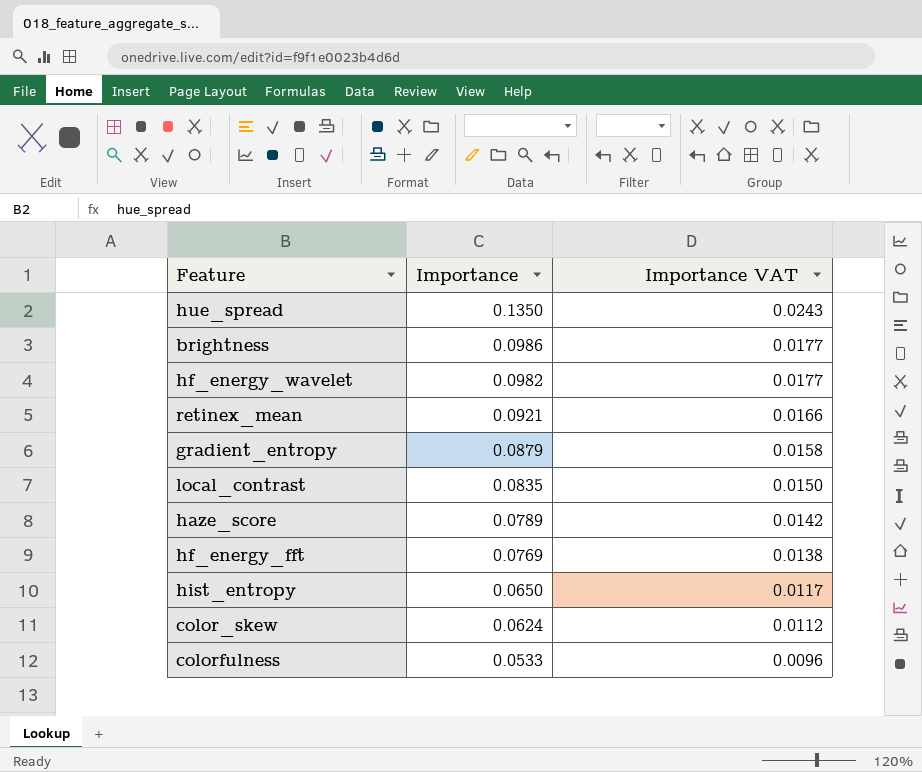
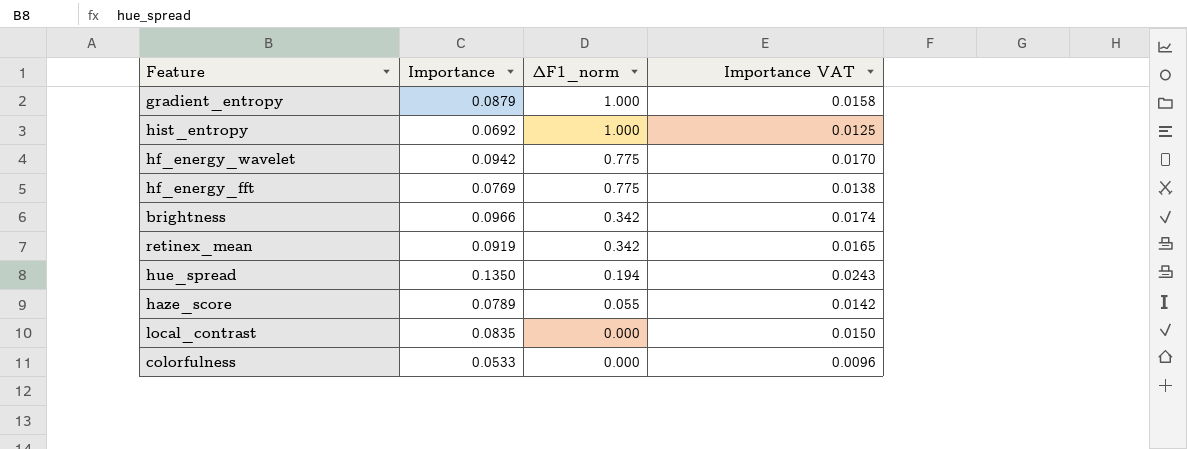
row order: Importance descending -> ΔF1_norm descending
column ΔF1_norm | position: none -> 3
row color_skew: 0.0624 | 0.0112 -> none
hist_entropy | Importance: 0.0650 -> 0.0692
hist_entropy | Importance VAT: 0.0117 -> 0.0125
hf_energy_wavelet | Importance: 0.0982 -> 0.0942
hf_energy_wavelet | Importance VAT: 0.0177 -> 0.0170
brightness | Importance: 0.0986 -> 0.0966
brightness | Importance VAT: 0.0177 -> 0.0174
retinex_mean | Importance: 0.0921 -> 0.0919
retinex_mean | Importance VAT: 0.0166 -> 0.0165

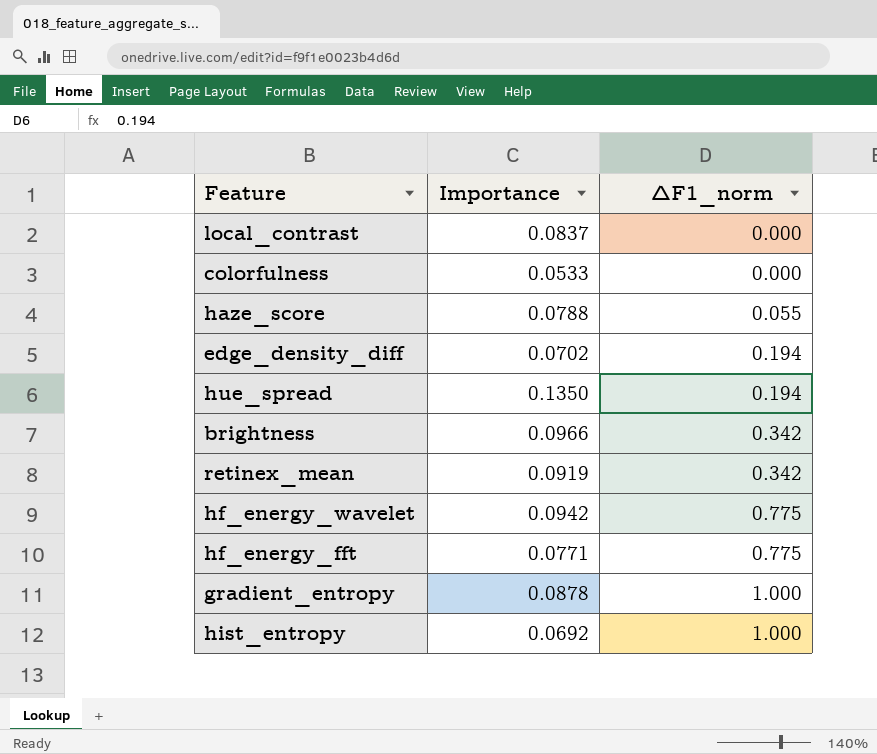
row order: ΔF1_norm descending -> ΔF1_norm ascending
column Importance VAT | formula: [Importance] * 0.18 -> none
local_contrast | Importance: 0.0835 -> 0.0837
haze_score | Importance: 0.0789 -> 0.0788
row edge_density_diff: none -> 0.0702 | 0.194
hf_energy_fft | Importance: 0.0769 -> 0.0771
gradient_entropy | Importance: 0.0879 -> 0.0878

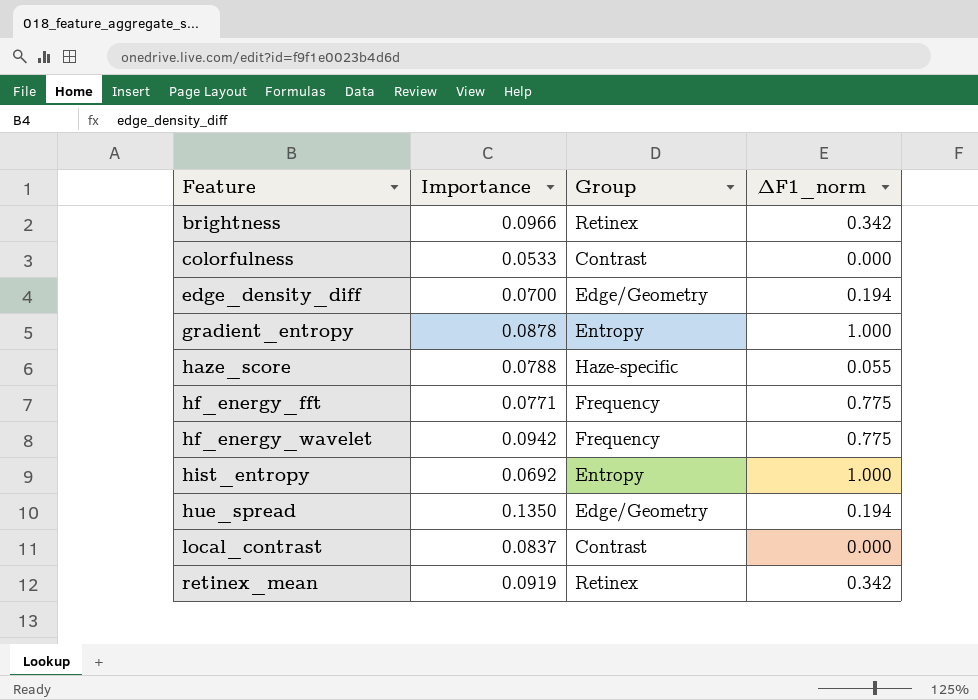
row order: ΔF1_norm ascending -> Feature ascending
column Group | position: none -> 3
edge_density_diff | Importance: 0.0702 -> 0.0700

